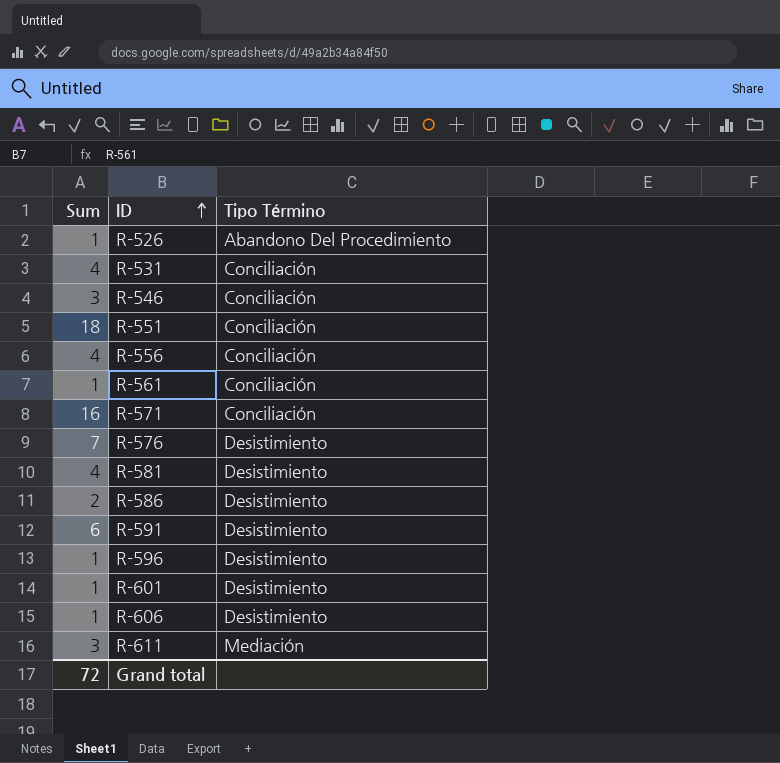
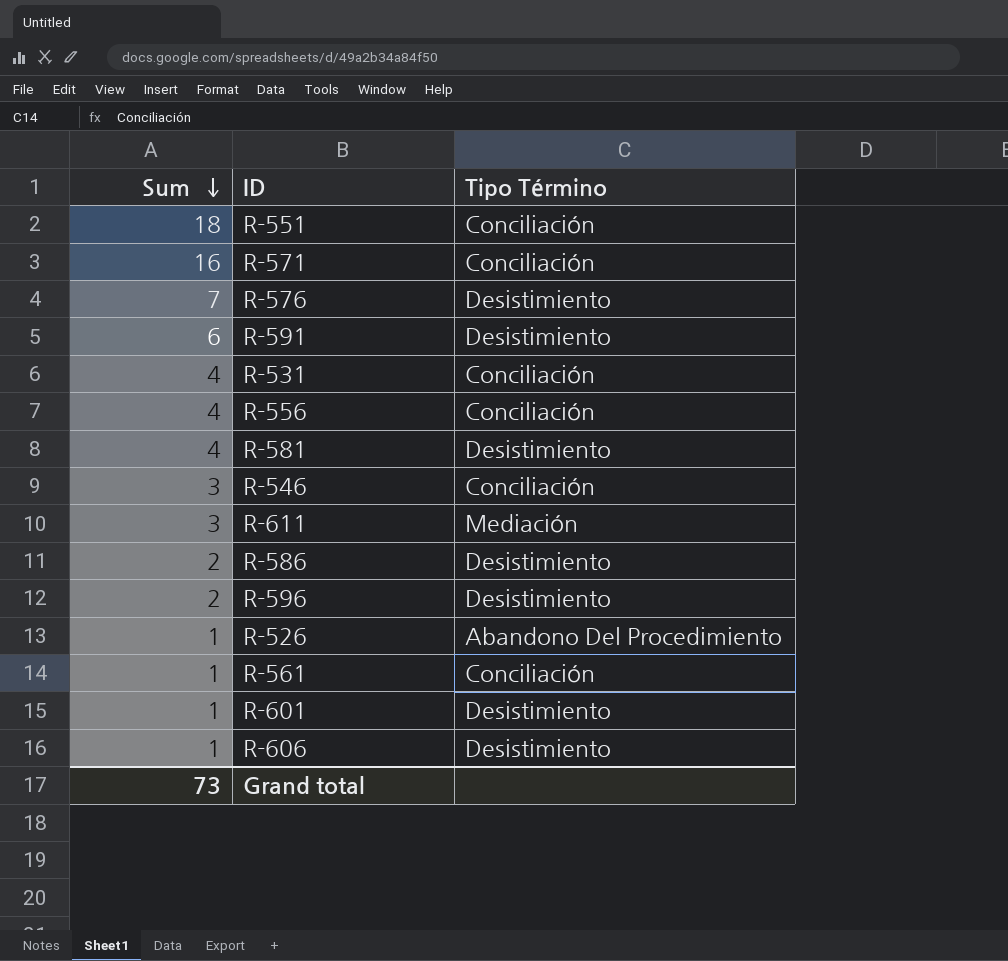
row order: ID ascending -> Sum descending
R-596 | Sum: 1 -> 2
Grand total | Sum: 72 -> 73

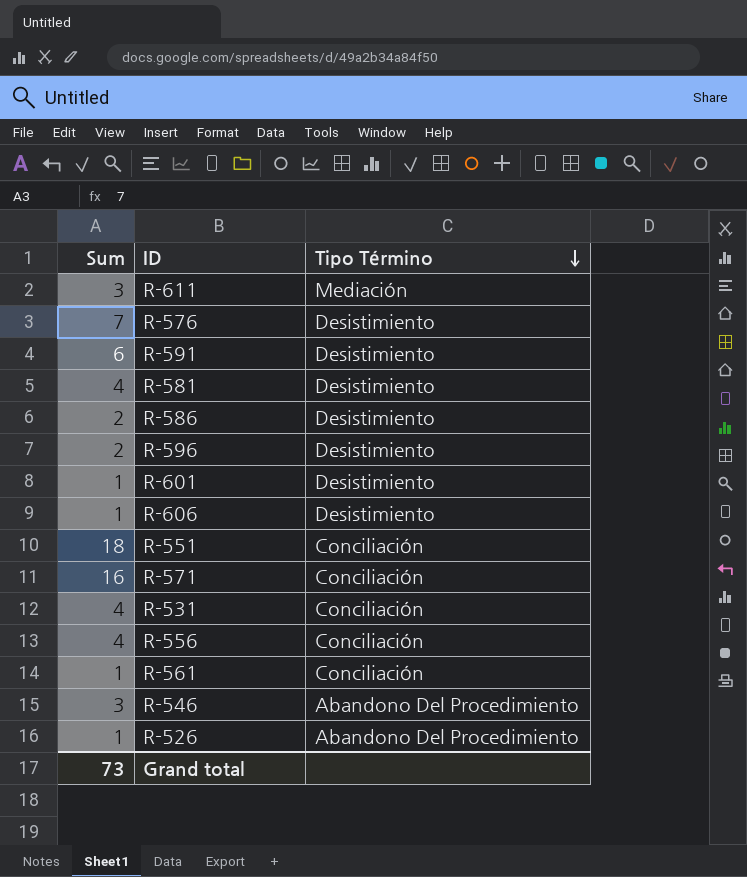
row order: Sum descending -> Tipo Término descending
R-546 | Tipo Término: Conciliación -> Abandono Del Procedimiento

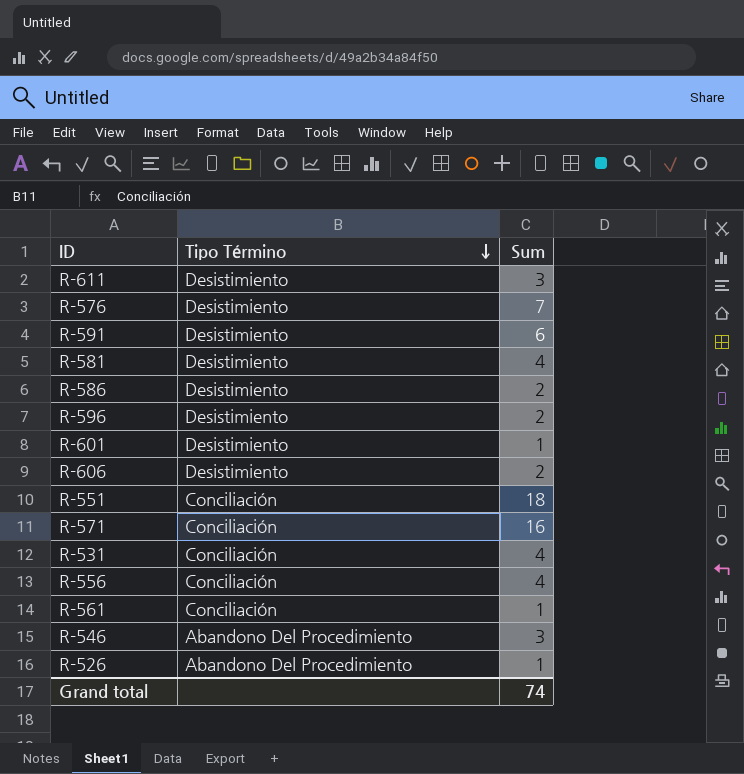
column Sum | position: 1 -> 3
R-611 | Tipo Término: Mediación -> Desistimiento
R-606 | Sum: 1 -> 2
Grand total | Sum: 73 -> 74

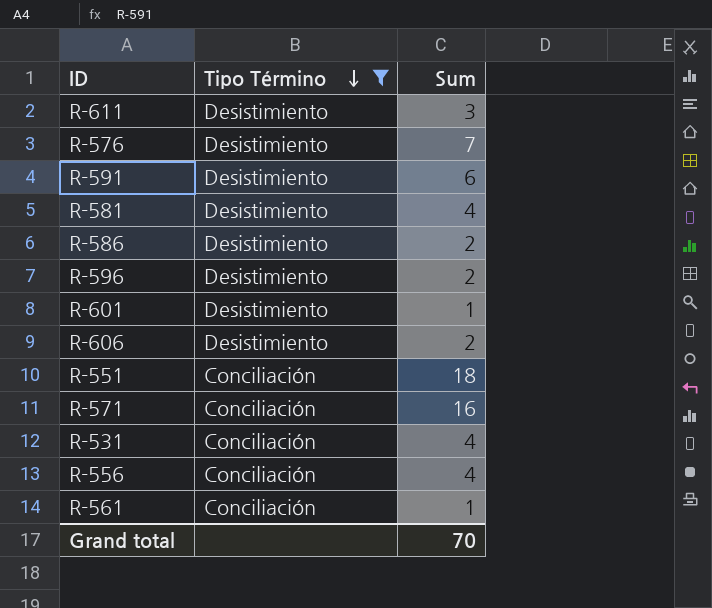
filter: none -> Tipo Término != Abandono Del Procedimiento
Grand total | Sum: 74 -> 70

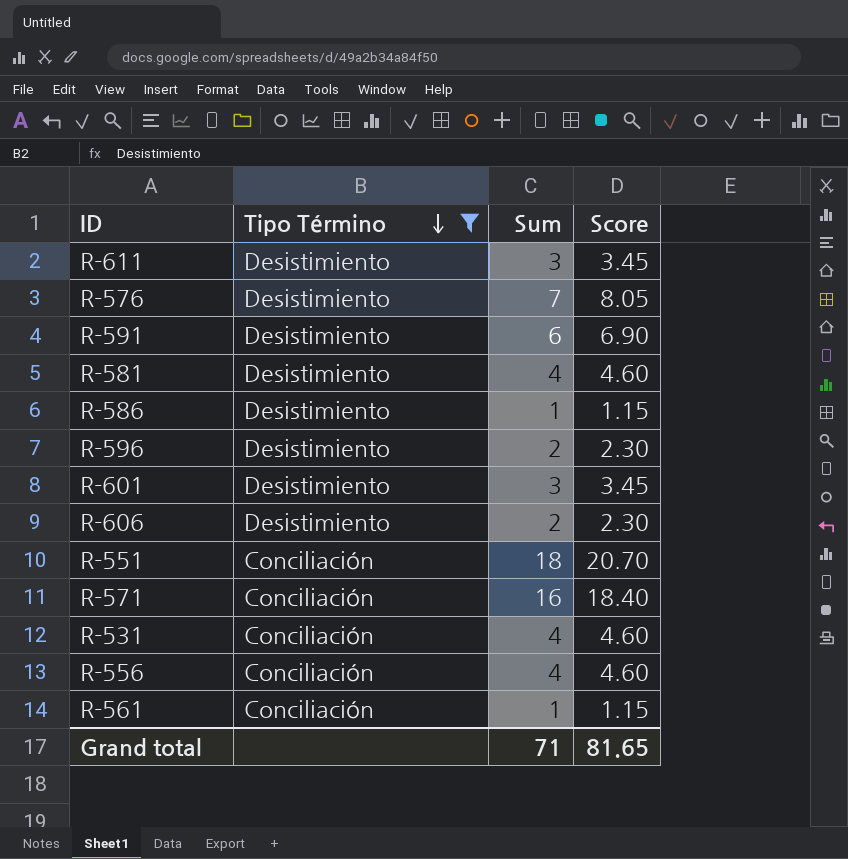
column Score | formula: none -> [Sum] * 1.15
R-586 | Sum: 2 -> 1
R-601 | Sum: 1 -> 3
Grand total | Sum: 70 -> 71

